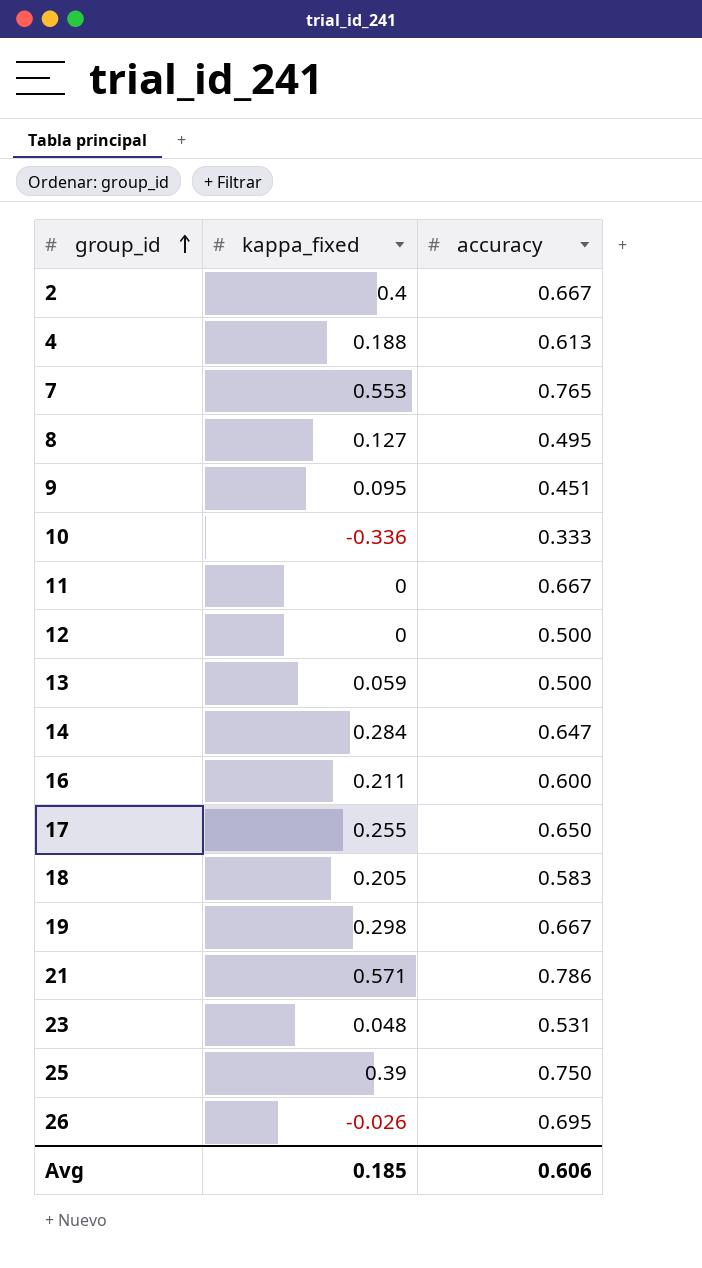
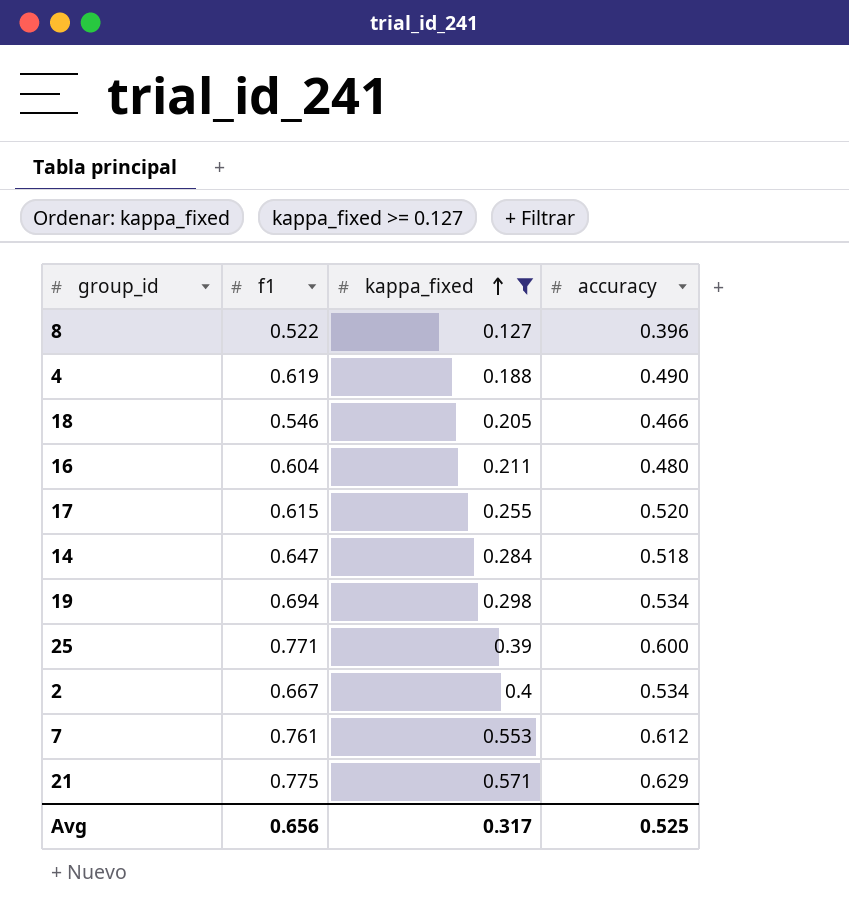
filter: none -> kappa_fixed >= 0.127
row order: group_id ascending -> kappa_fixed ascending
column f1 | position: none -> 2
8 | accuracy: 0.495 -> 0.396
4 | accuracy: 0.613 -> 0.490
18 | accuracy: 0.583 -> 0.466
16 | accuracy: 0.600 -> 0.480
17 | accuracy: 0.650 -> 0.520
14 | accuracy: 0.647 -> 0.518
19 | accuracy: 0.667 -> 0.534
25 | accuracy: 0.750 -> 0.600
2 | accuracy: 0.667 -> 0.534
7 | accuracy: 0.765 -> 0.612
21 | accuracy: 0.786 -> 0.629
Avg | kappa_fixed: 0.185 -> 0.317
Avg | accuracy: 0.606 -> 0.525

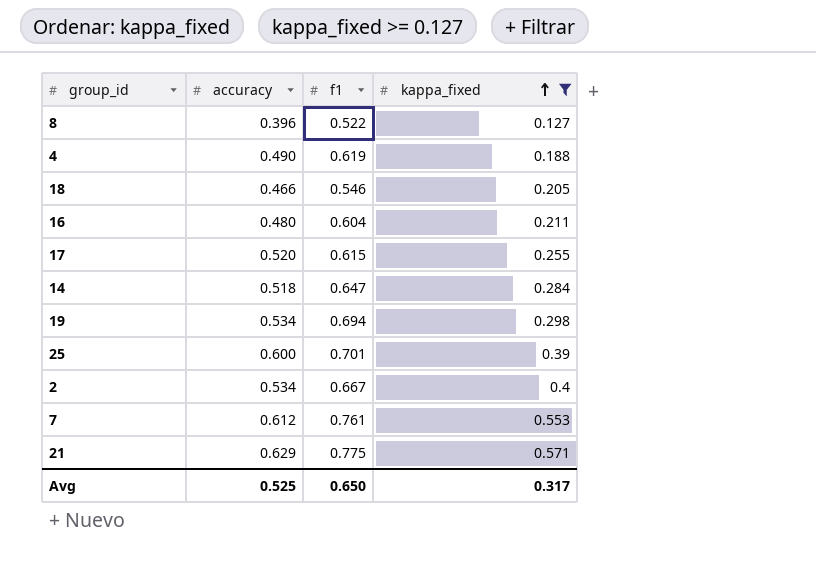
column accuracy | position: 4 -> 2
25 | f1: 0.771 -> 0.701
Avg | f1: 0.656 -> 0.650

